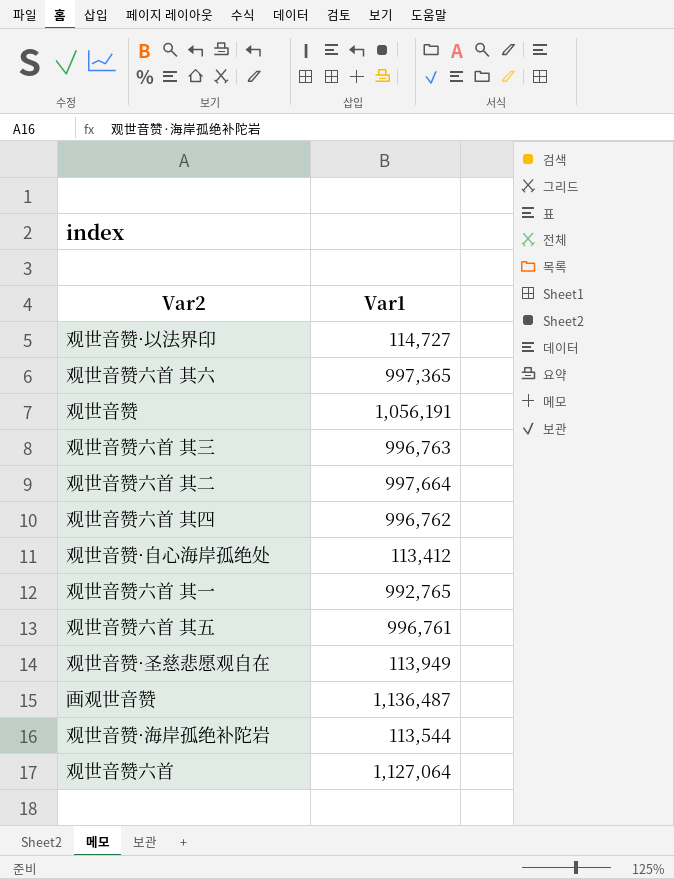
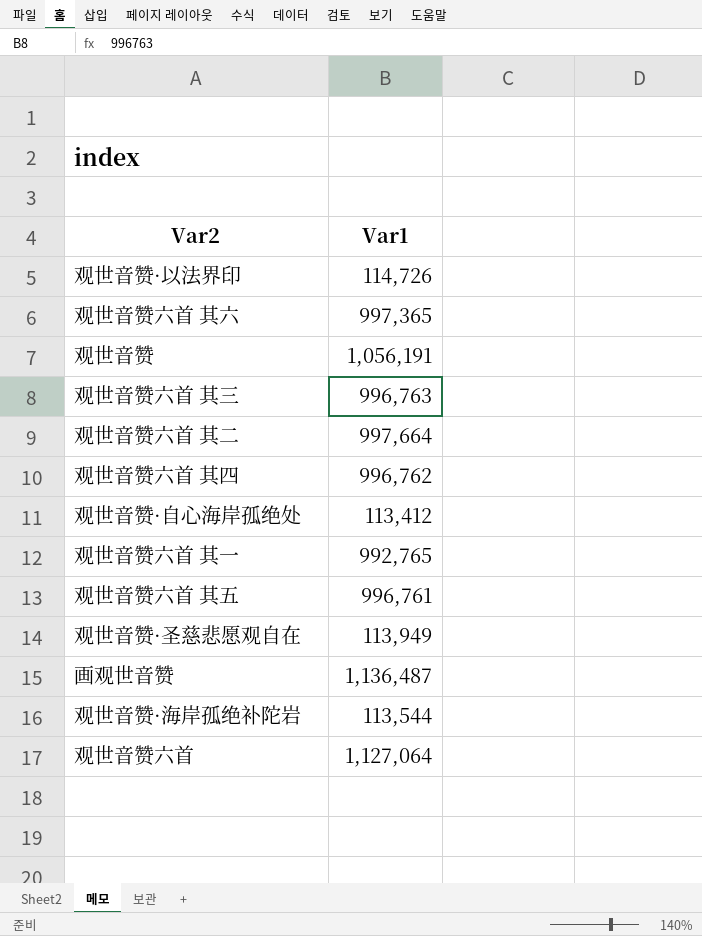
观世音赞·以法界印 | Var1: 114,727 -> 114,726

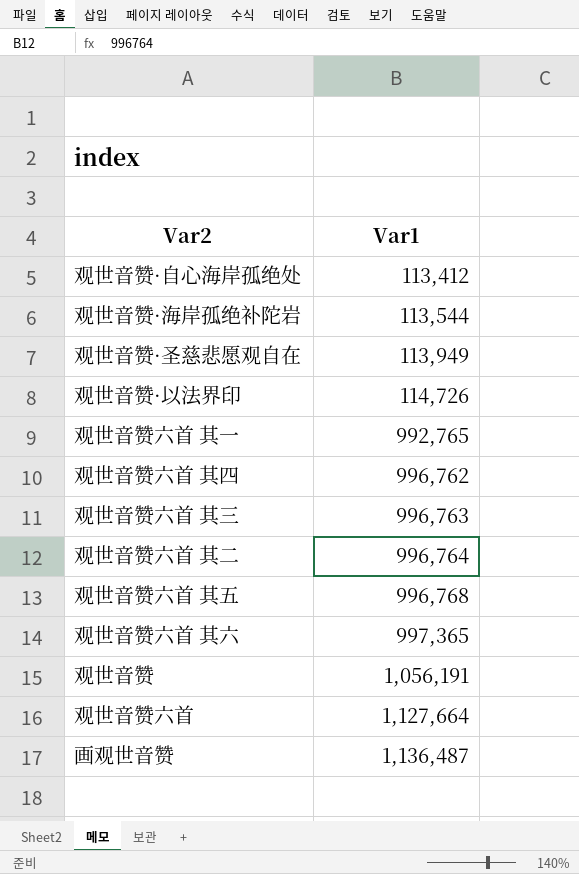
row order: none -> Var1 ascending
观世音赞六首 其二 | Var1: 997,664 -> 996,764
观世音赞六首 其五 | Var1: 996,761 -> 996,768
观世音赞六首 | Var1: 1,127,064 -> 1,127,664

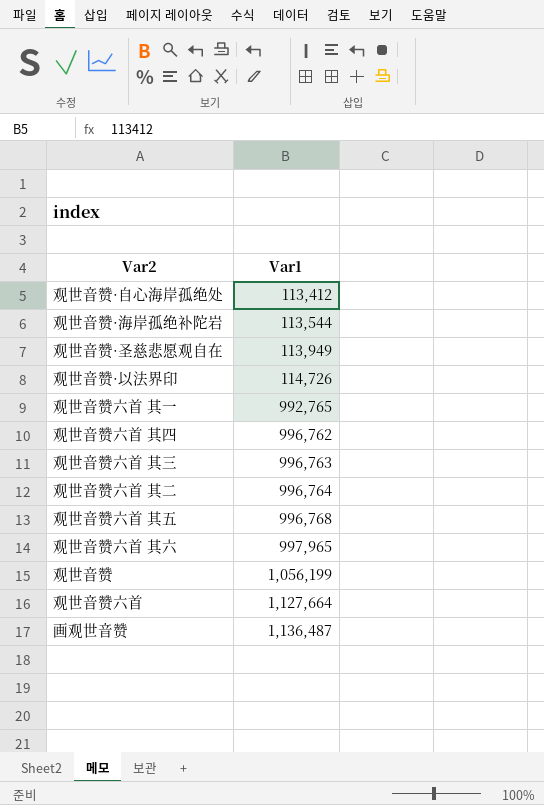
观世音赞六首 其六 | Var1: 997,365 -> 997,965
观世音赞 | Var1: 1,056,191 -> 1,056,199

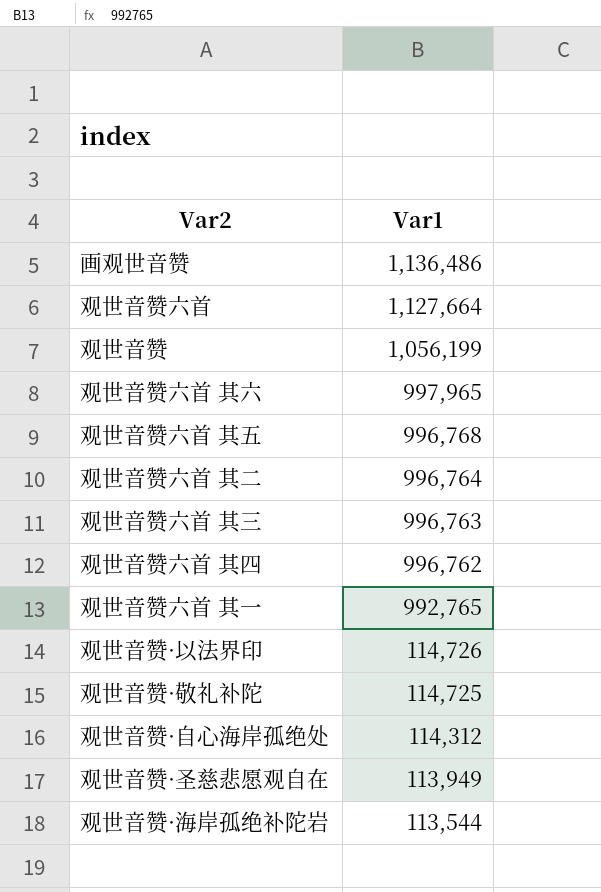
row order: Var1 ascending -> Var1 descending
画观世音赞 | Var1: 1,136,487 -> 1,136,486
row 观世音赞·敬礼补陀: none -> 114,725
观世音赞·自心海岸孤绝处 | Var1: 113,412 -> 114,312

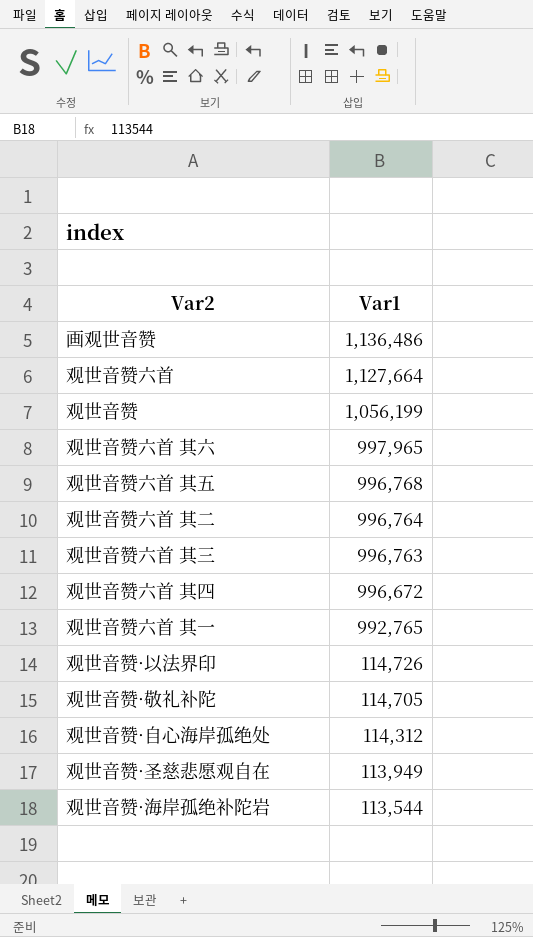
观世音赞六首 其四 | Var1: 996,762 -> 996,672
观世音赞·敬礼补陀 | Var1: 114,725 -> 114,705

